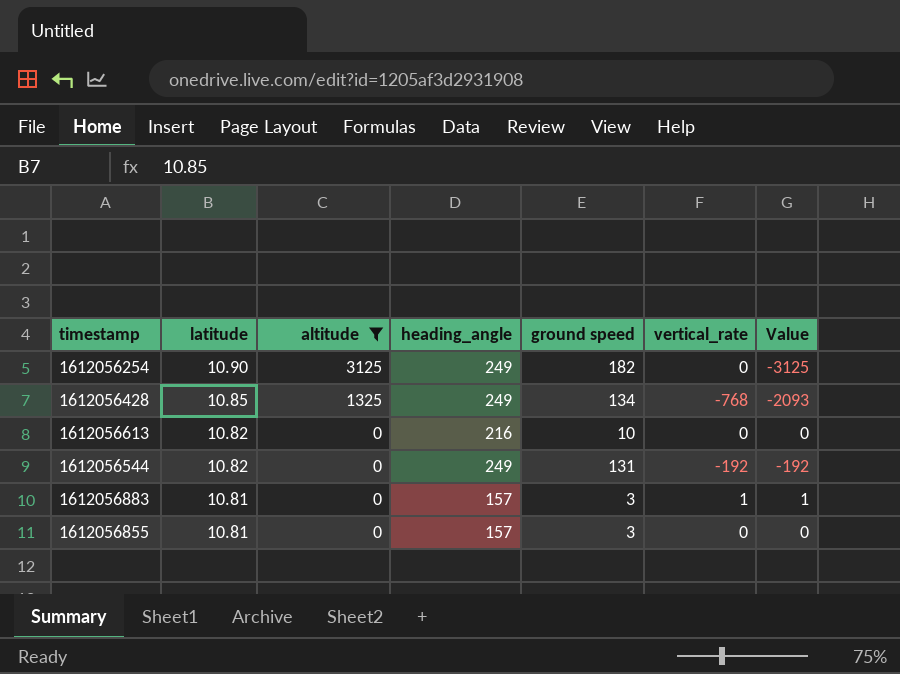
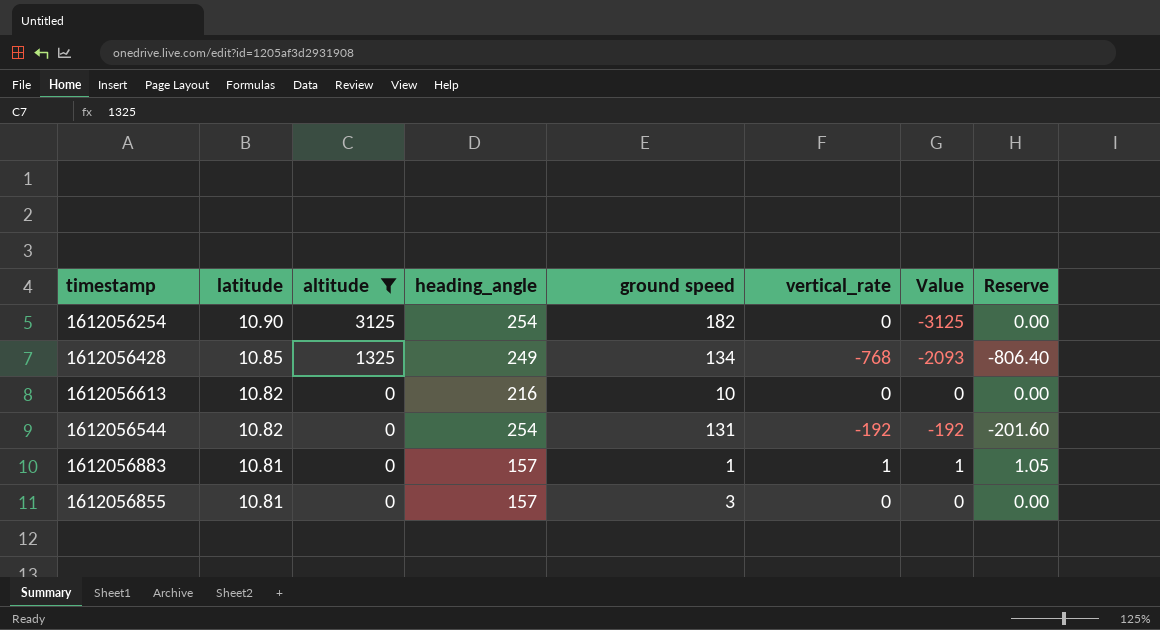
column Reserve | formula: none -> [vertical_rate] * 1.05
1612056254 | heading_angle: 249 -> 254
1612056544 | heading_angle: 249 -> 254
1612056883 | ground speed: 3 -> 1

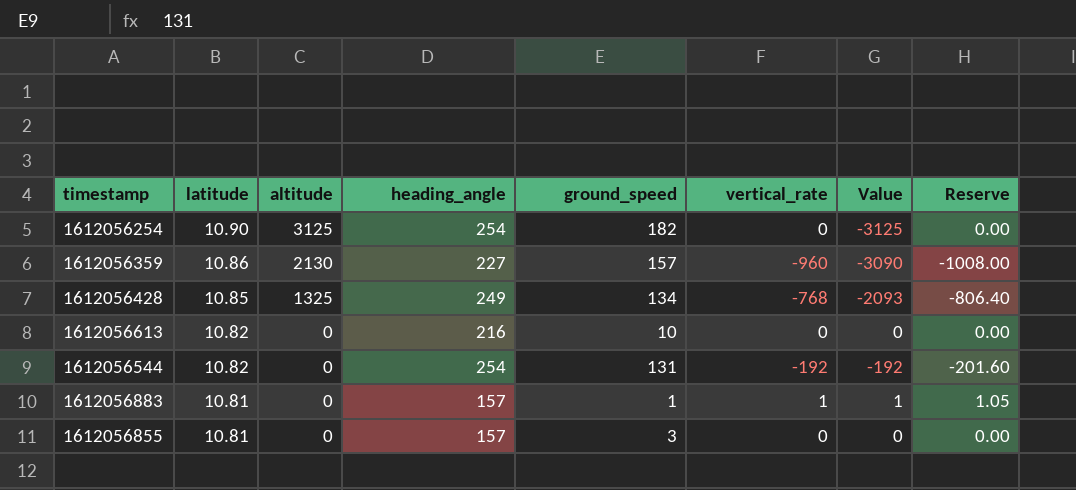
filter: altitude != 2130 -> none
column name: ground speed -> ground_speed

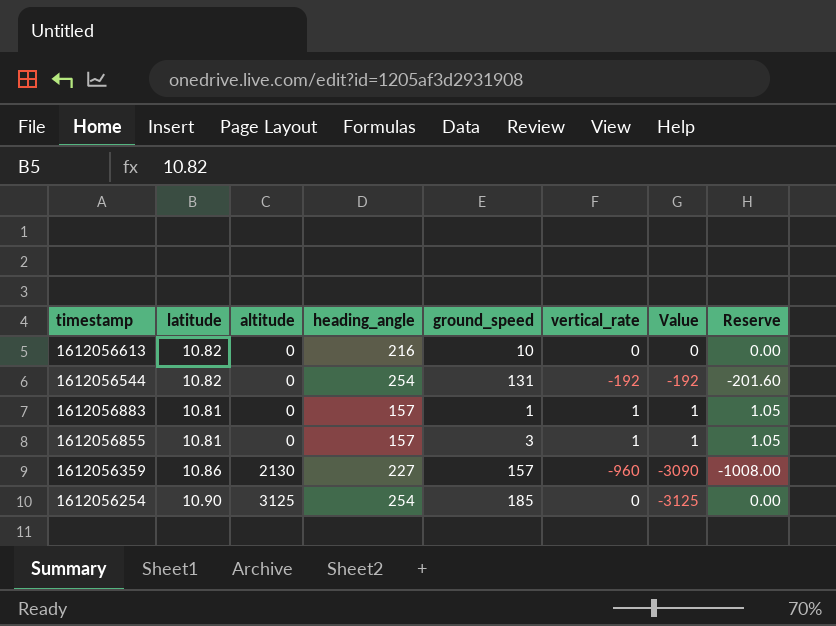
row order: latitude descending -> altitude ascending
row 1612056428: 10.85 | 1325 | 249 | 134 | -768 | -2093 | -806.40 -> none
1612056855 | vertical_rate: 0 -> 1
1612056855 | Value: 0 -> 1
1612056855 | Reserve: 0.00 -> 1.05
1612056254 | ground_speed: 182 -> 185

